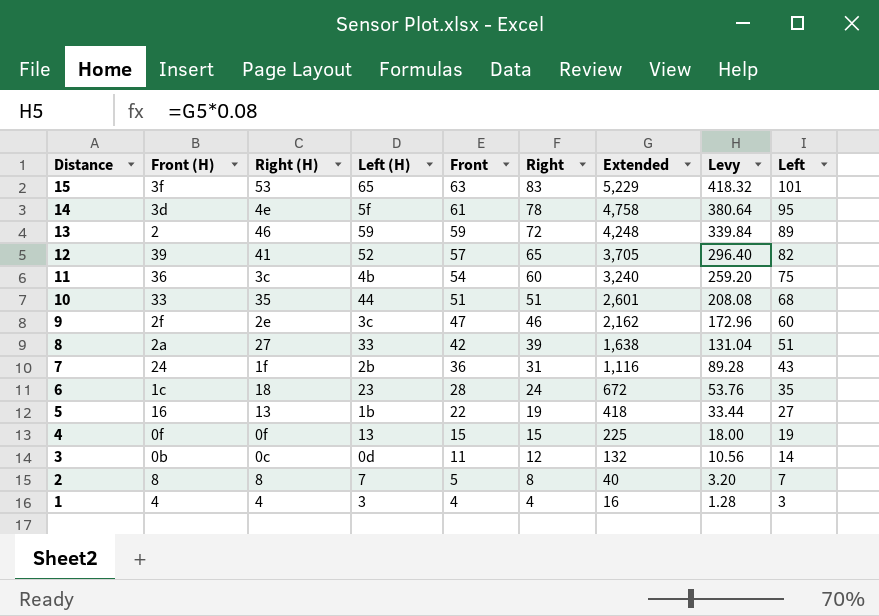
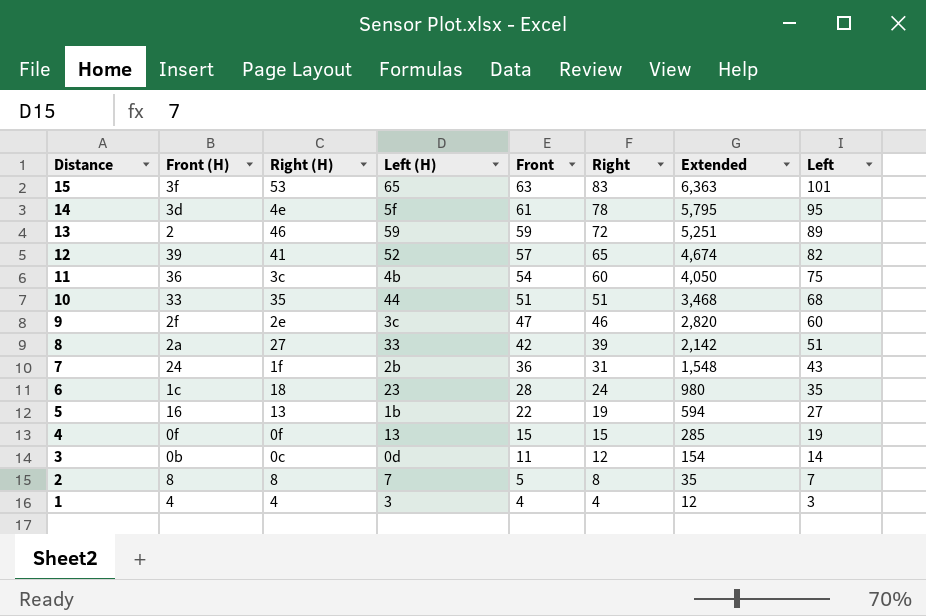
column Levy | formula: [Extended] * 0.08 -> none
column Extended | formula: [Front] * [Right] -> [Front] * [Left]

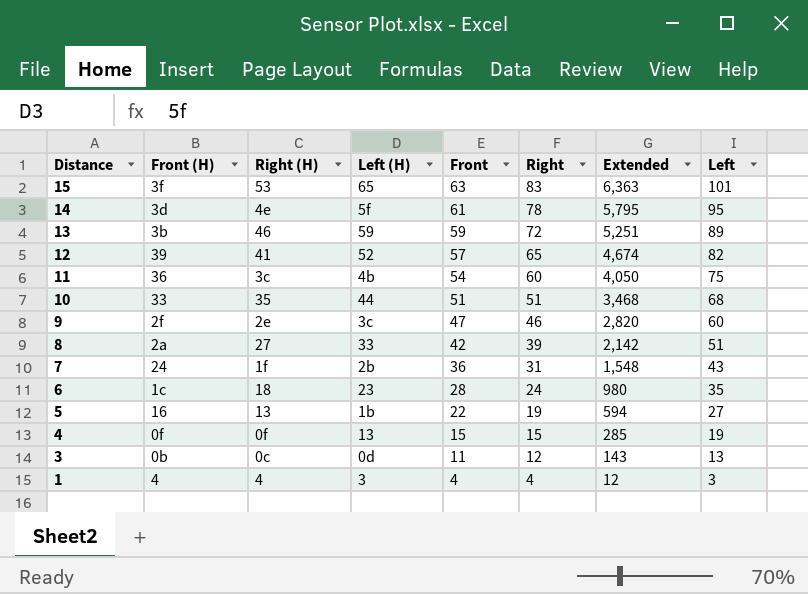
row 2: 8 | 8 | 7 | 5 | 8 | 35 | 7 -> none
13 | Front (H): 2 -> 3b
3 | Extended: 154 -> 143
3 | Left: 14 -> 13

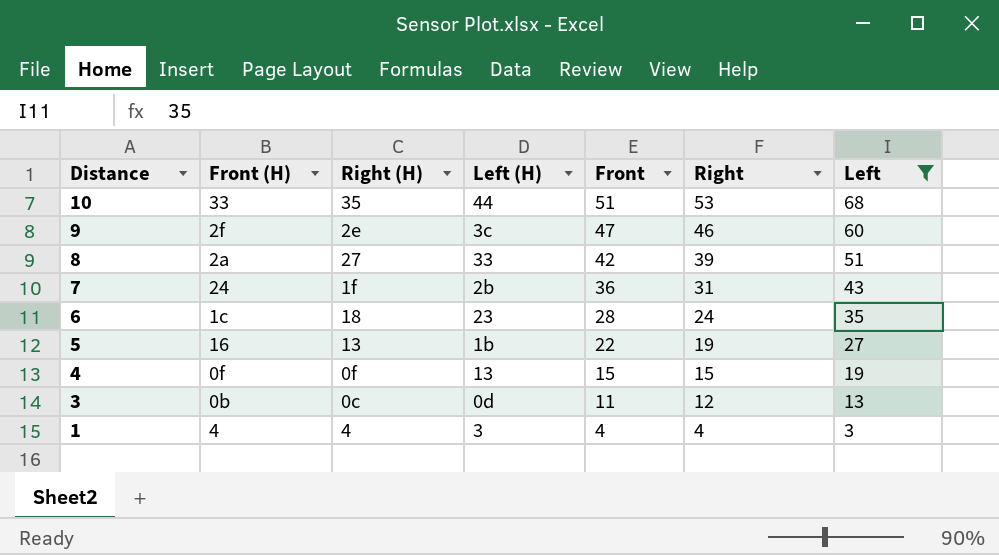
filter: none -> Left <= 68
column Extended | formula: [Front] * [Left] -> none
10 | Right: 51 -> 53

